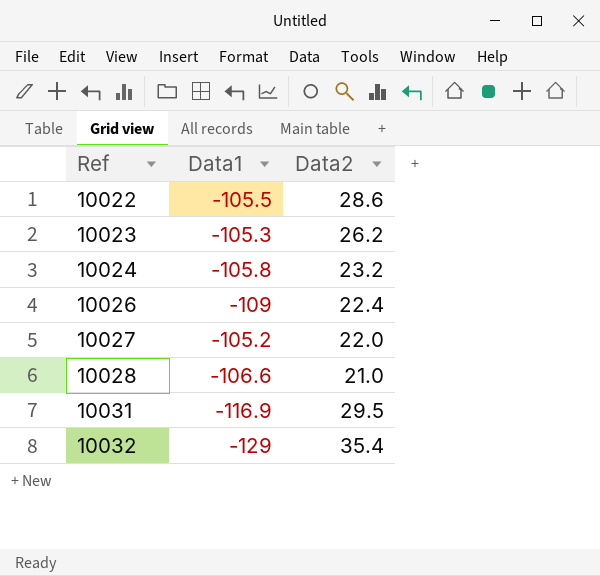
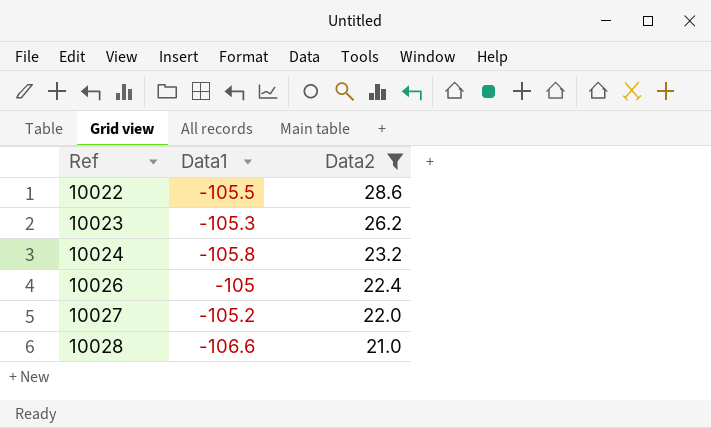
filter: none -> Data2 <= 28.6
10026 | Data1: -109 -> -105

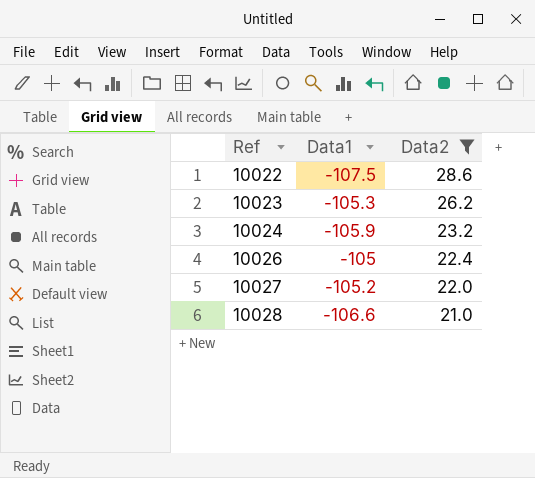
10022 | Data1: -105.5 -> -107.5
10024 | Data1: -105.8 -> -105.9

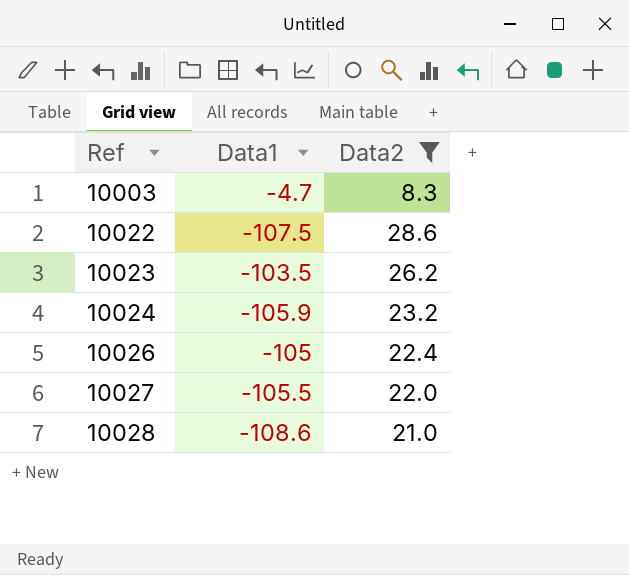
row 10003: none -> -4.7 | 8.3
10023 | Data1: -105.3 -> -103.5
10027 | Data1: -105.2 -> -105.5
10028 | Data1: -106.6 -> -108.6

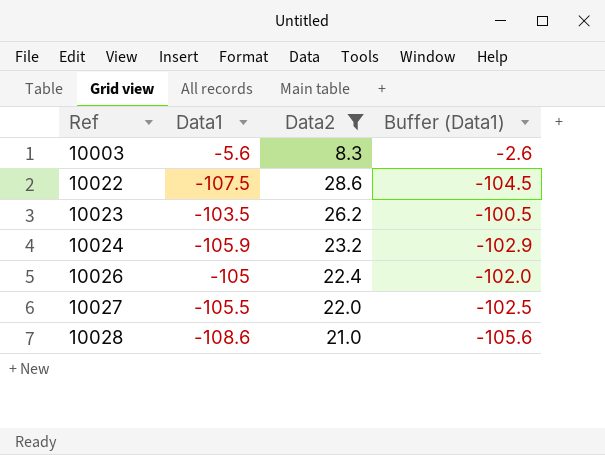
column Buffer (Data1) | formula: none -> [Data1] + 3
10003 | Data1: -4.7 -> -5.6

